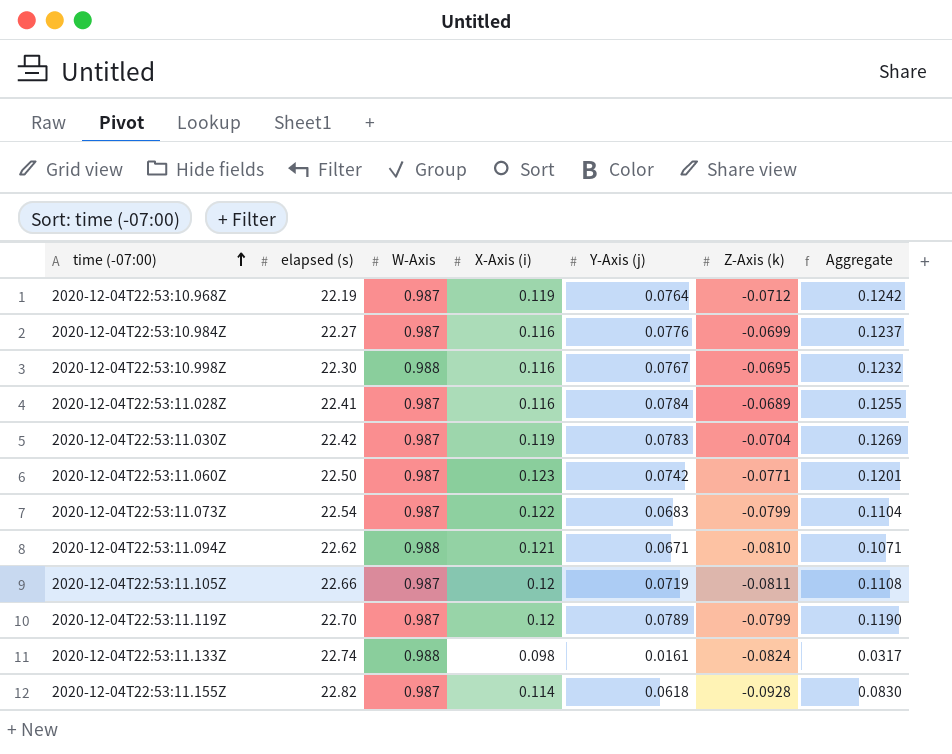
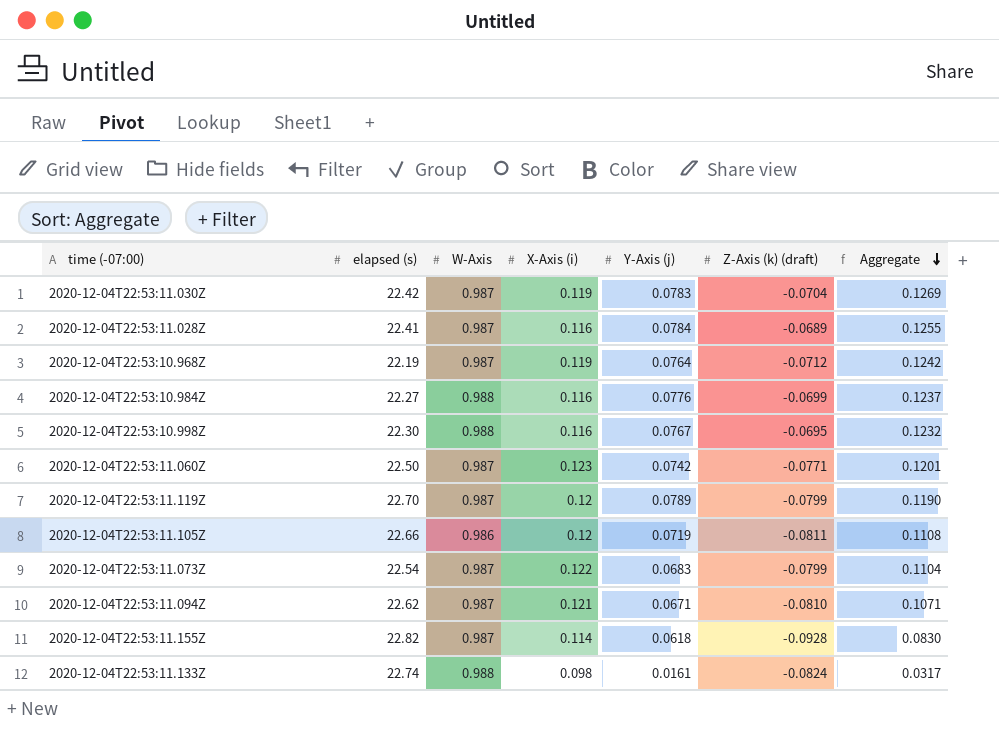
row order: time (-07:00) ascending -> Aggregate descending
column name: Z-Axis (k) -> Z-Axis (k) (draft)
2020-12-04T22:53:10.984Z | W-Axis: 0.987 -> 0.988
2020-12-04T22:53:11.105Z | W-Axis: 0.987 -> 0.986
2020-12-04T22:53:11.094Z | W-Axis: 0.988 -> 0.987

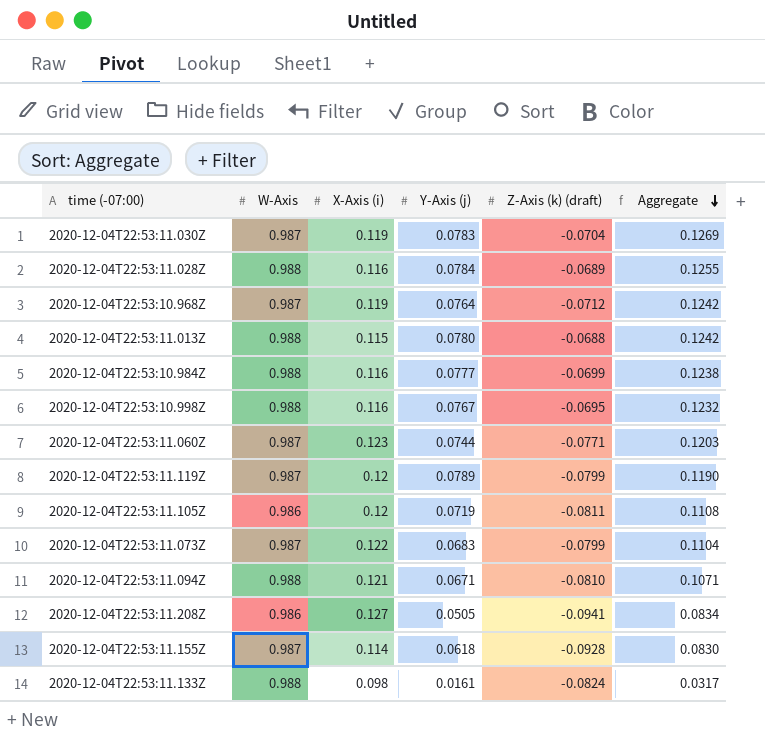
column elapsed (s) | position: 2 -> none
2020-12-04T22:53:11.028Z | W-Axis: 0.987 -> 0.988
row 2020-12-04T22:53:11.013Z: none -> 0.988 | 0.115 | 0.0780 | -0.0688 | 0.1242
2020-12-04T22:53:10.984Z | Y-Axis (j): 0.0776 -> 0.0777
2020-12-04T22:53:10.984Z | Aggregate: 0.1237 -> 0.1238
2020-12-04T22:53:11.060Z | Y-Axis (j): 0.0742 -> 0.0744
2020-12-04T22:53:11.060Z | Aggregate: 0.1201 -> 0.1203
2020-12-04T22:53:11.094Z | W-Axis: 0.987 -> 0.988
row 2020-12-04T22:53:11.208Z: none -> 0.986 | 0.127 | 0.0505 | -0.0941 | 0.0834

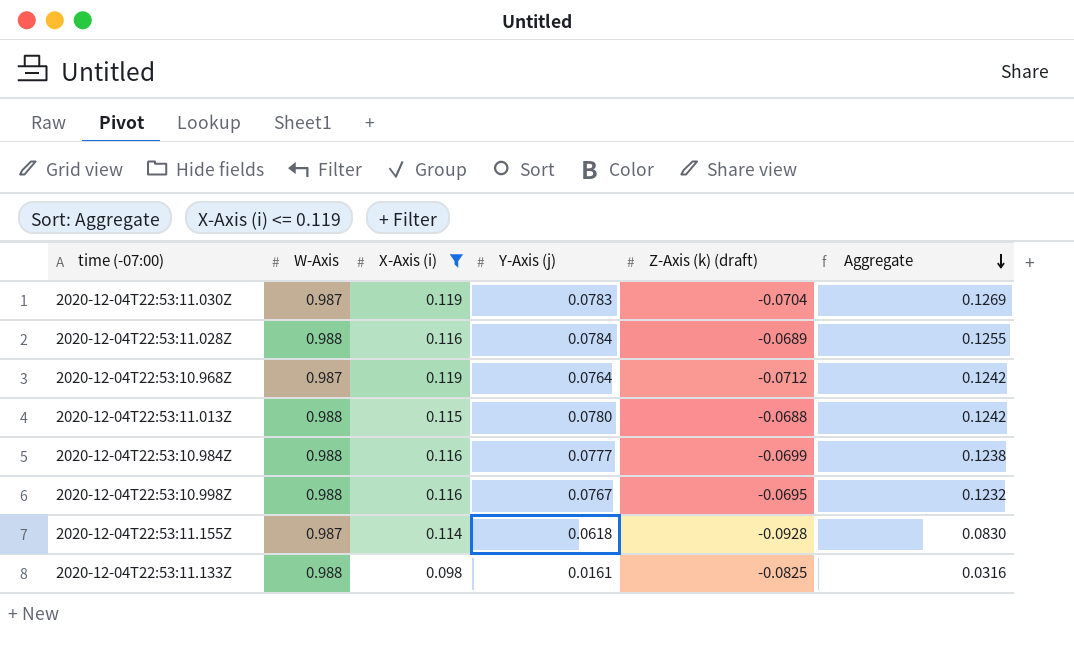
filter: none -> X-Axis (i) <= 0.119
2020-12-04T22:53:11.133Z | Z-Axis (k) (draft): -0.0824 -> -0.0825
2020-12-04T22:53:11.133Z | Aggregate: 0.0317 -> 0.0316

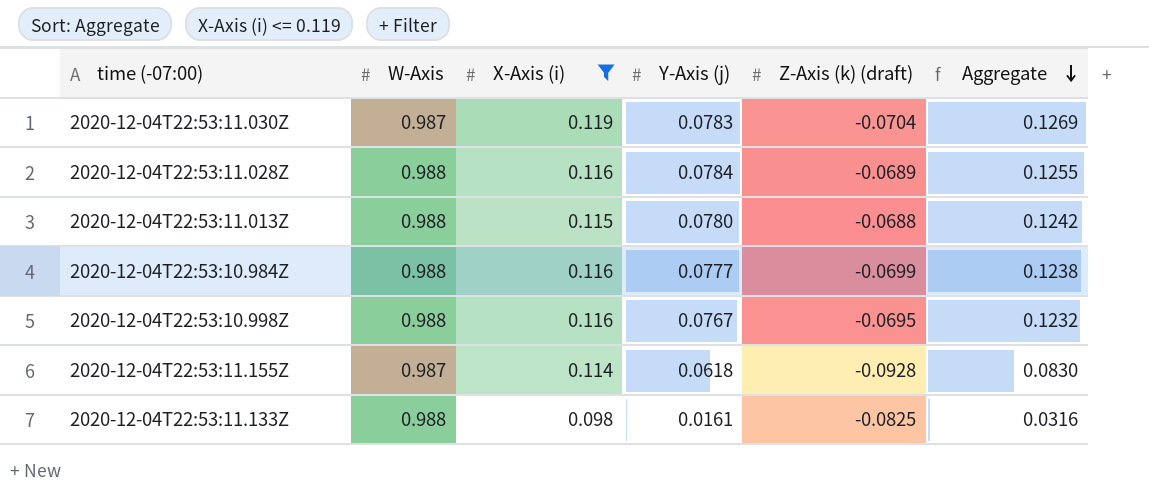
row 2020-12-04T22:53:10.968Z: 0.987 | 0.119 | 0.0764 | -0.0712 | 0.1242 -> none

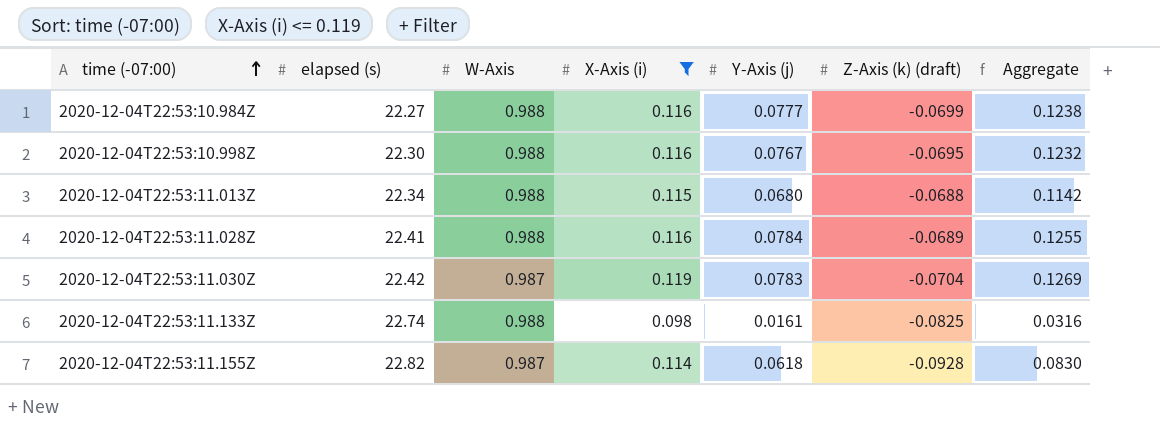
row order: Aggregate descending -> time (-07:00) ascending
column elapsed (s) | position: none -> 2
2020-12-04T22:53:11.013Z | Y-Axis (j): 0.0780 -> 0.0680
2020-12-04T22:53:11.013Z | Aggregate: 0.1242 -> 0.1142

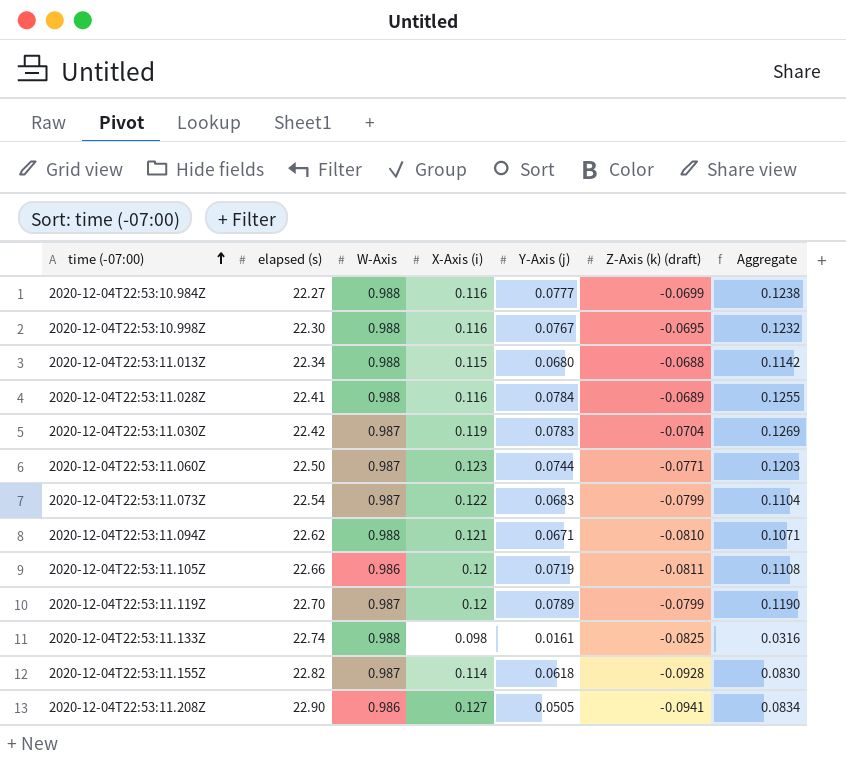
filter: X-Axis (i) <= 0.119 -> none

